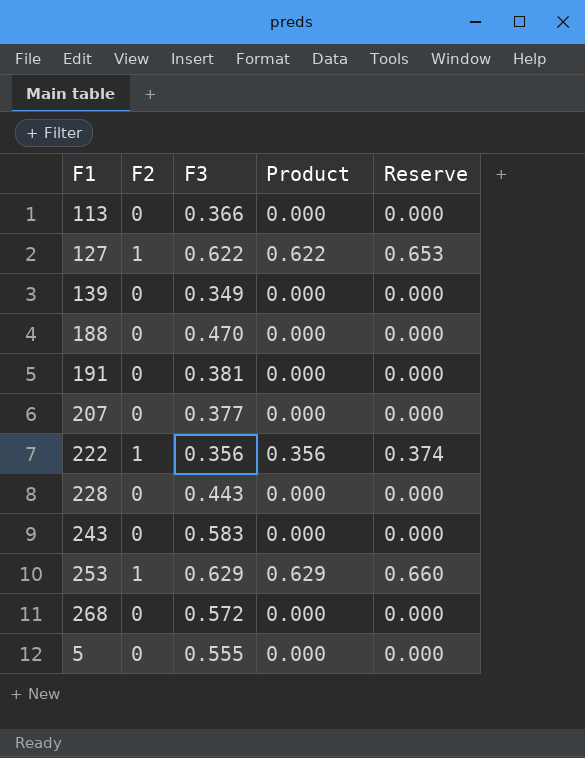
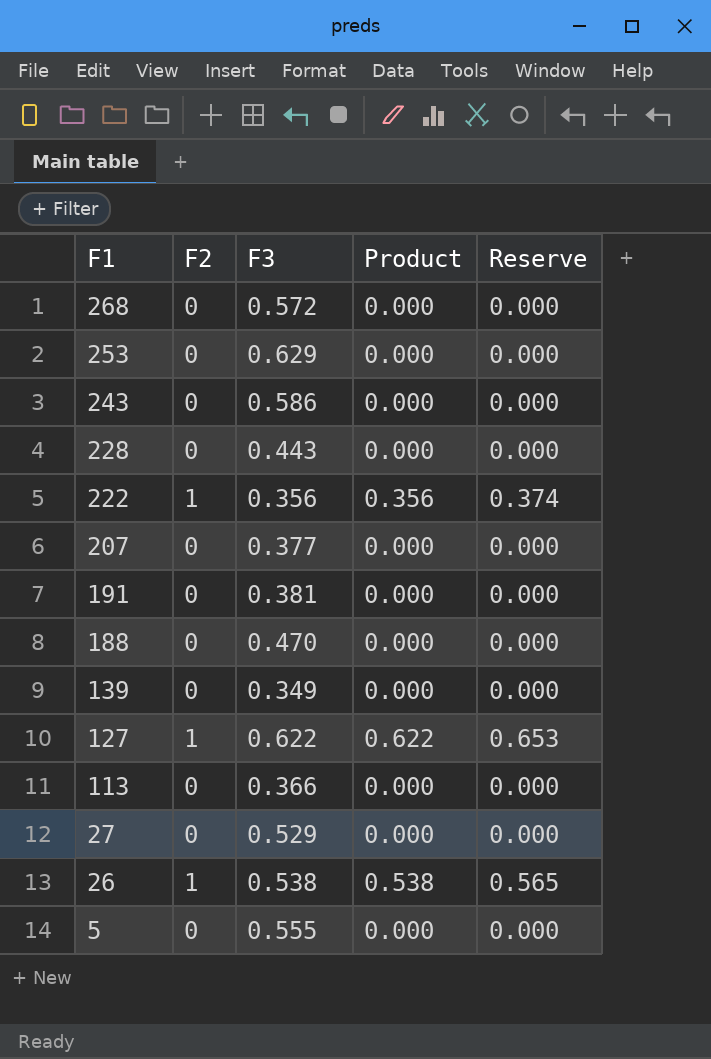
row order: none -> F1 descending
253 | F2: 1 -> 0
253 | Product: 0.629 -> 0.000
253 | Reserve: 0.660 -> 0.000
243 | F3: 0.583 -> 0.586
row 27: none -> 0 | 0.529 | 0.000 | 0.000
row 26: none -> 1 | 0.538 | 0.538 | 0.565

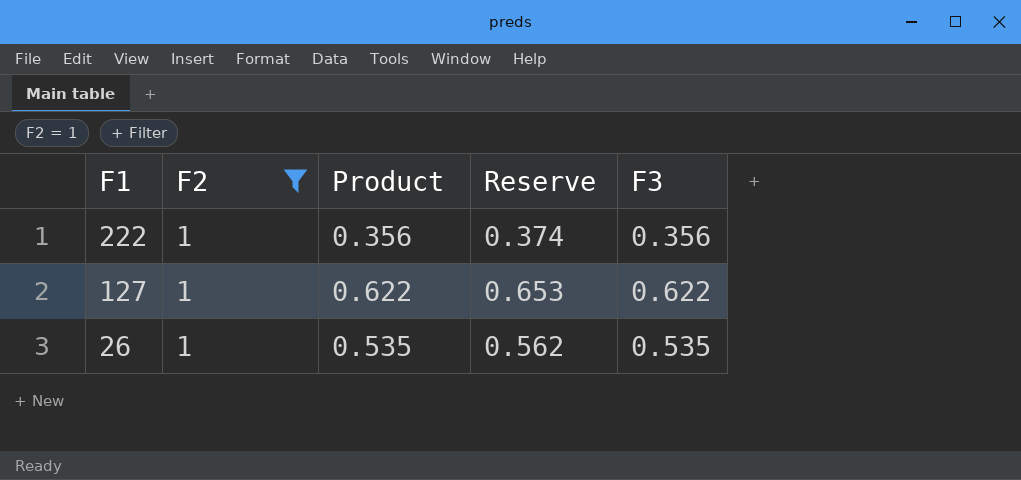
filter: none -> F2 = 1
column F3 | position: 3 -> 5
26 | Product: 0.538 -> 0.535
26 | Reserve: 0.565 -> 0.562
26 | F3: 0.538 -> 0.535

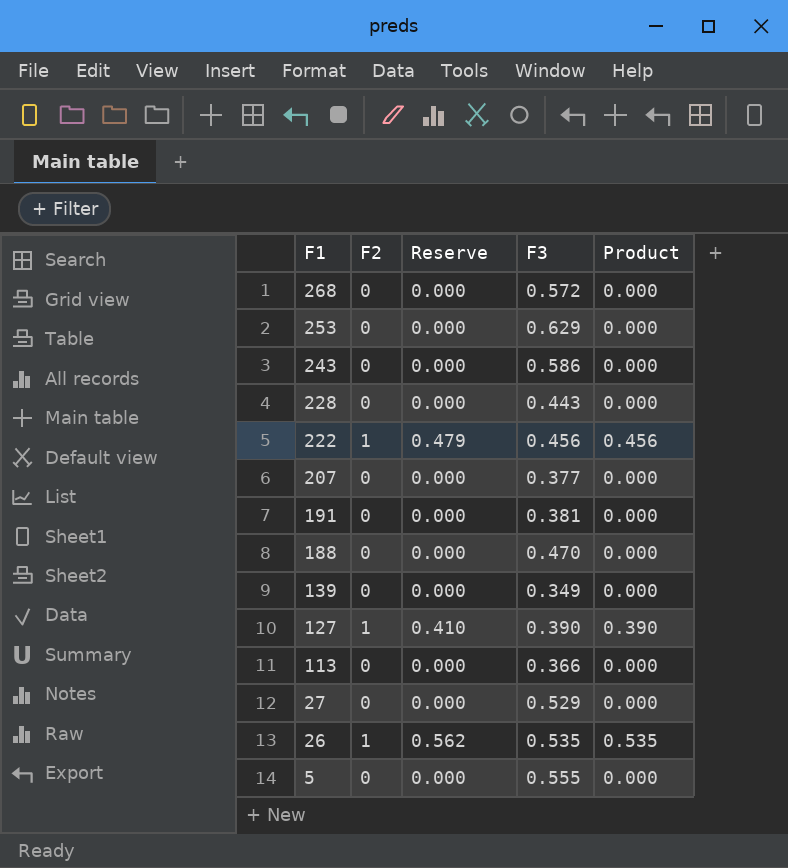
filter: F2 = 1 -> none
column Product | position: 3 -> 5
222 | Reserve: 0.374 -> 0.479
222 | F3: 0.356 -> 0.456
222 | Product: 0.356 -> 0.456
127 | Reserve: 0.653 -> 0.410
127 | F3: 0.622 -> 0.390
127 | Product: 0.622 -> 0.390

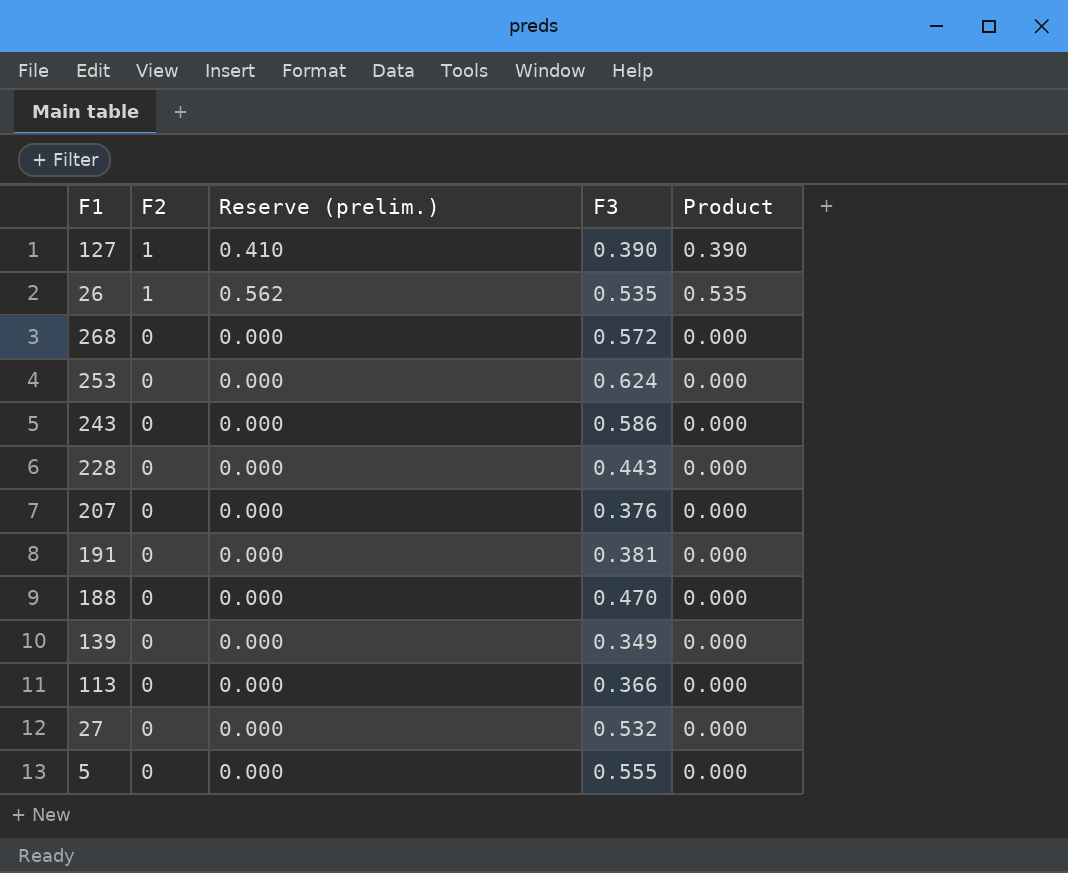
row order: F1 descending -> F2 descending
column name: Reserve -> Reserve (prelim.)
row 222: 1 | 0.479 | 0.456 | 0.456 -> none
253 | F3: 0.629 -> 0.624
207 | F3: 0.377 -> 0.376
27 | F3: 0.529 -> 0.532

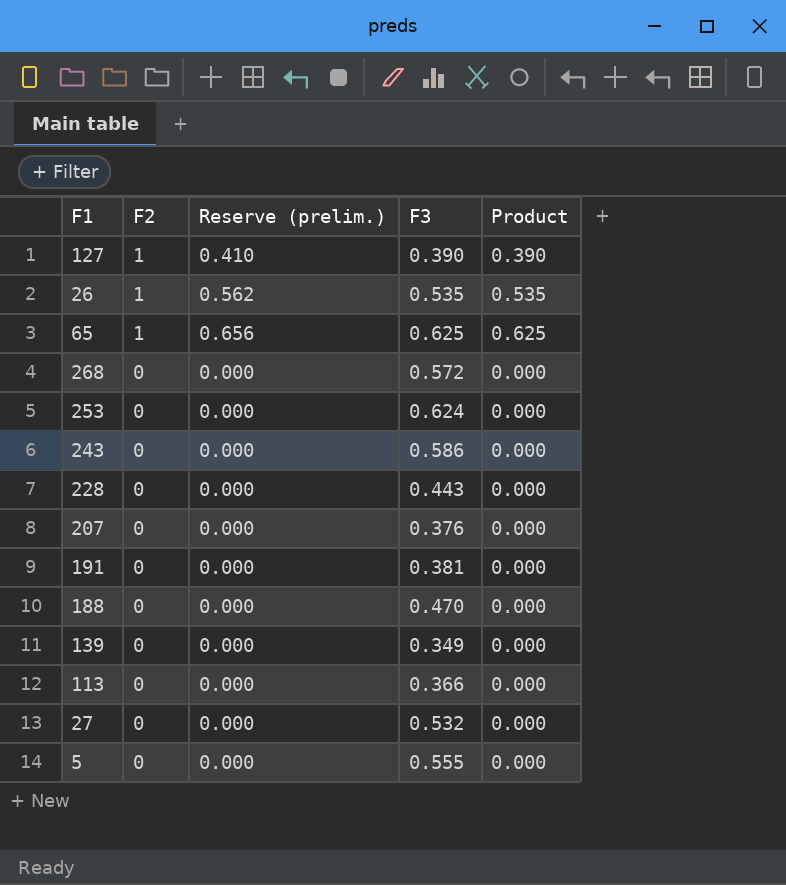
row 65: none -> 1 | 0.656 | 0.625 | 0.625

